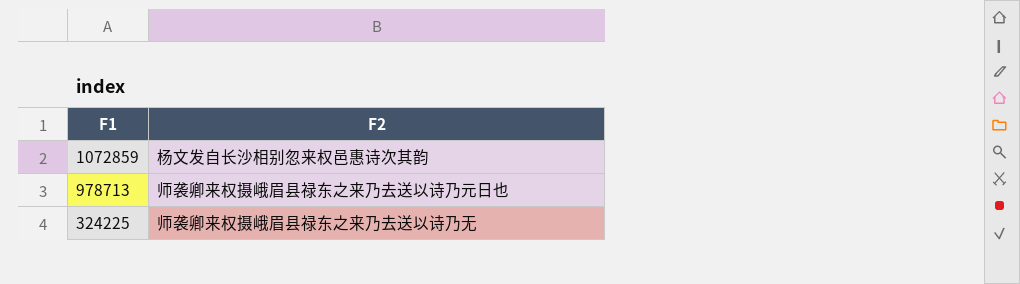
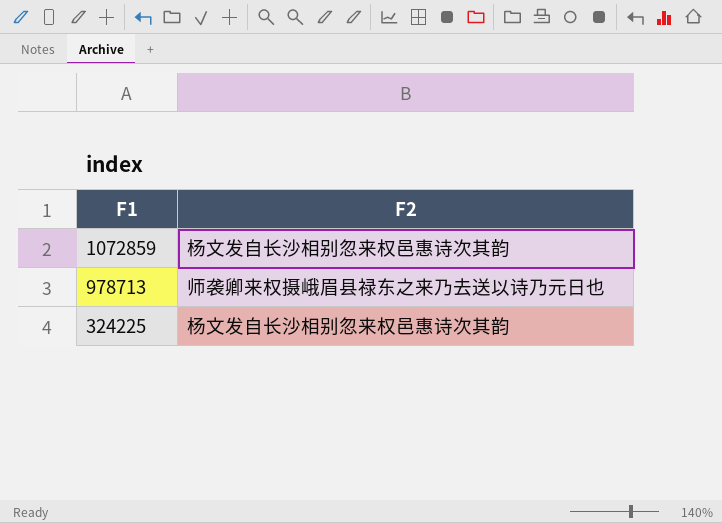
324225 | F2: 师袭卿来权摄峨眉县禄东之来乃去送以诗乃无 -> 杨文发自长沙相别忽来权邑惠诗次其韵

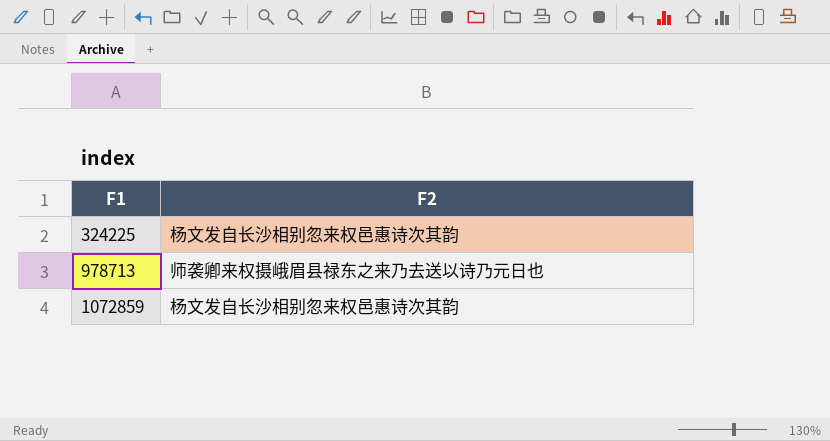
row order: F1 descending -> F1 ascending

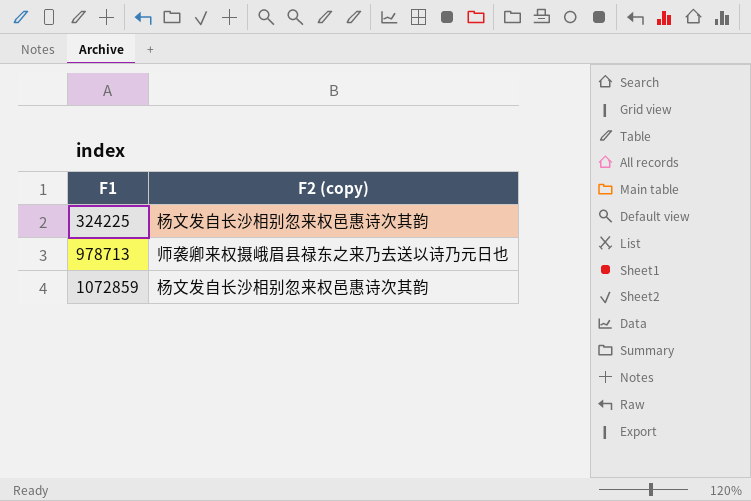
column name: F2 -> F2 (copy)

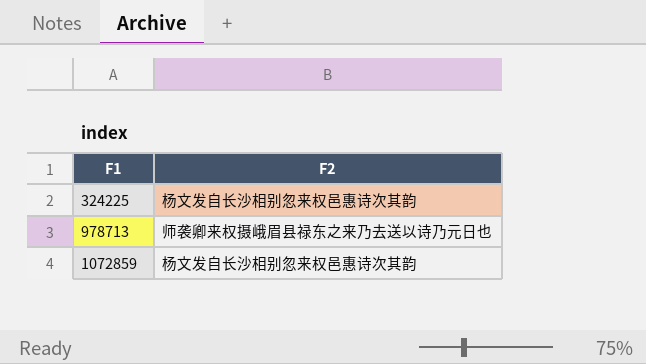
column name: F2 (copy) -> F2

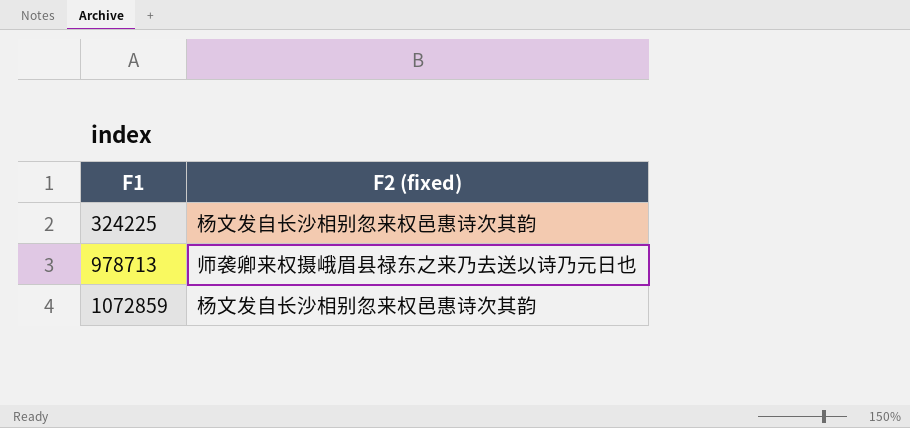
column name: F2 -> F2 (fixed)

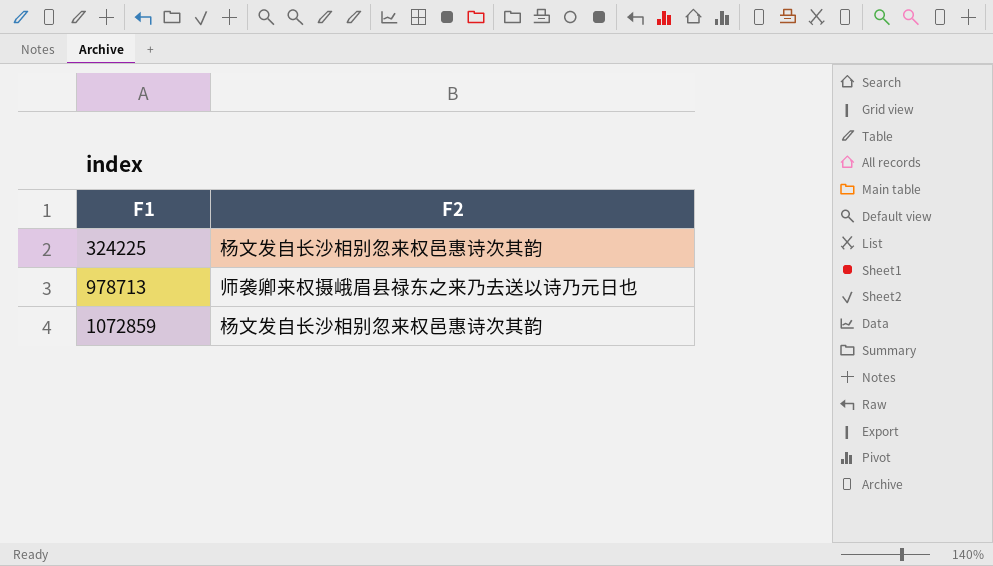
column name: F2 (fixed) -> F2

